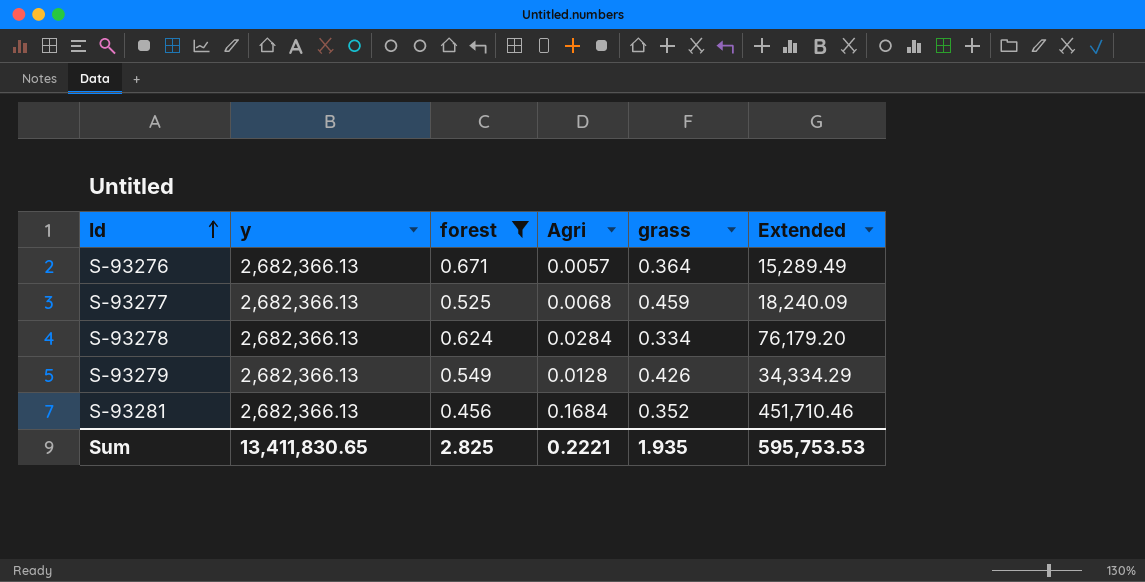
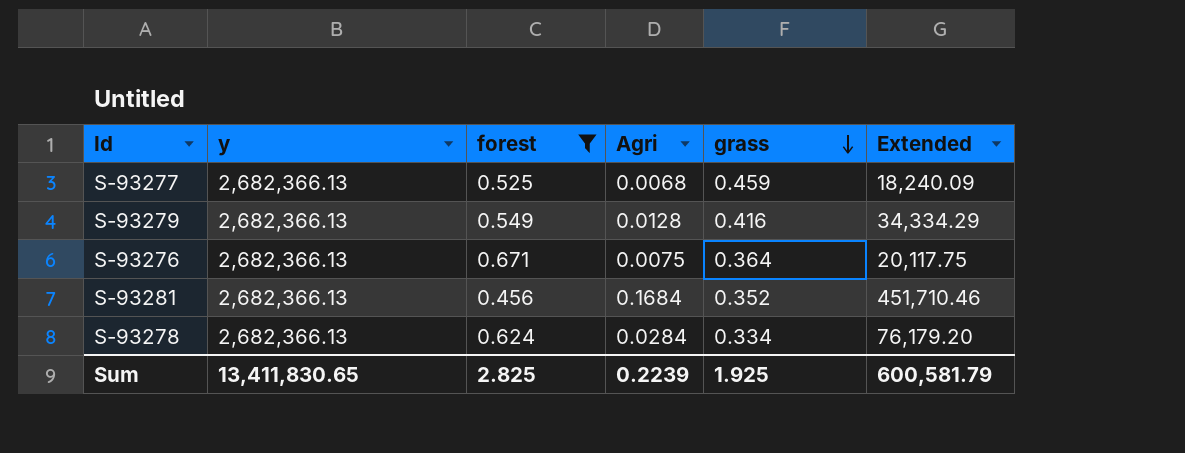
row order: Id ascending -> grass descending
S-93279 | grass: 0.426 -> 0.416
S-93276 | Agri: 0.0057 -> 0.0075
S-93276 | Extended: 15,289.49 -> 20,117.75
Sum | Agri: 0.2221 -> 0.2239
Sum | grass: 1.935 -> 1.925
Sum | Extended: 595,753.53 -> 600,581.79

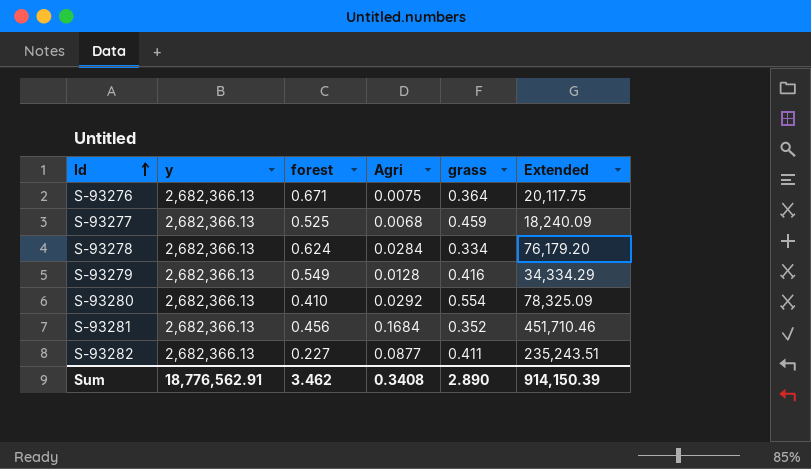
filter: forest >= 0.456 -> none
row order: grass descending -> Id ascending
Sum | y: 13,411,830.65 -> 18,776,562.91
Sum | forest: 2.825 -> 3.462
Sum | Agri: 0.2239 -> 0.3408
Sum | grass: 1.925 -> 2.890
Sum | Extended: 600,581.79 -> 914,150.39

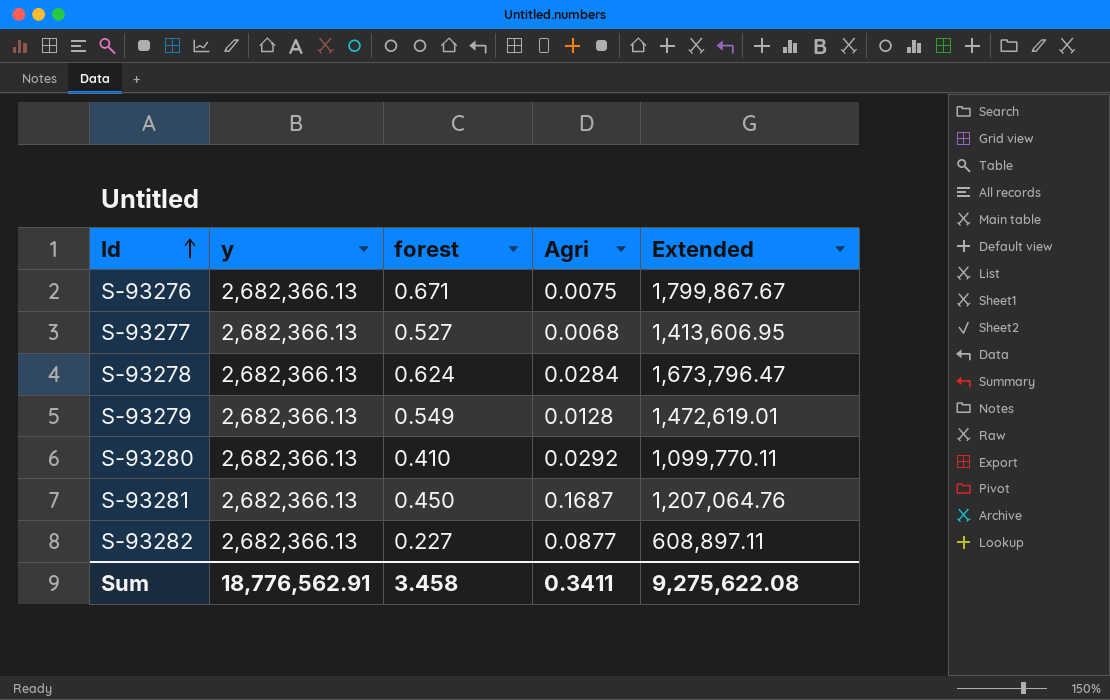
column grass | position: 5 -> none
column Extended | formula: [y] * [Agri] -> [y] * [forest]
S-93277 | forest: 0.525 -> 0.527
S-93281 | forest: 0.456 -> 0.450
S-93281 | Agri: 0.1684 -> 0.1687
Sum | forest: 3.462 -> 3.458
Sum | Agri: 0.3408 -> 0.3411
Sum | Extended: 914,150.39 -> 9,275,622.08

